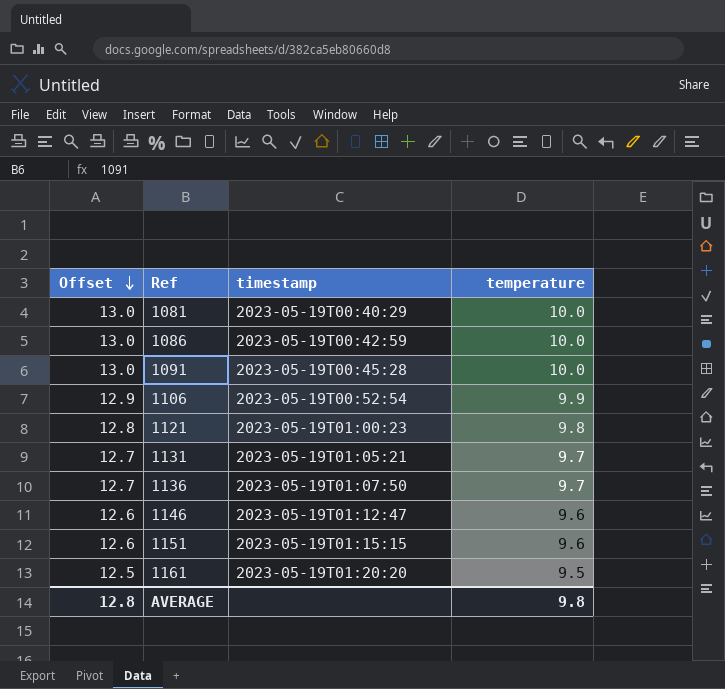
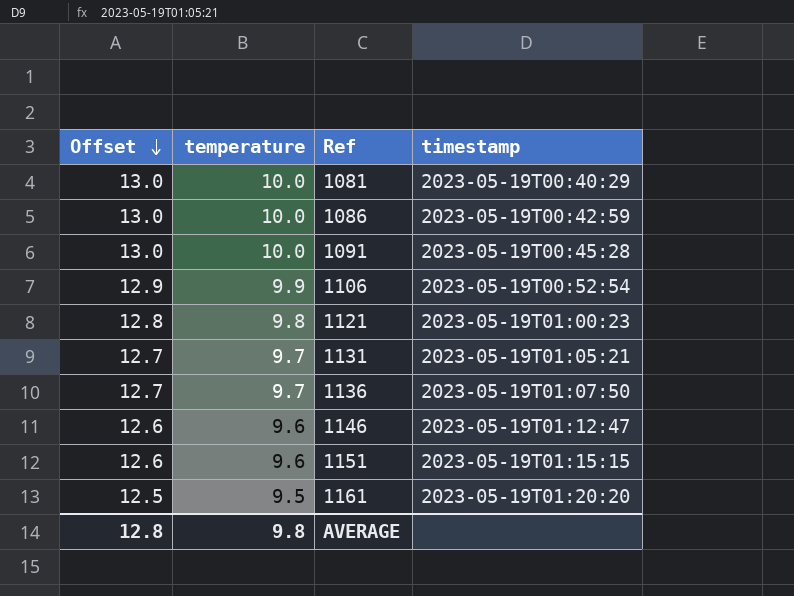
column temperature | position: 4 -> 2

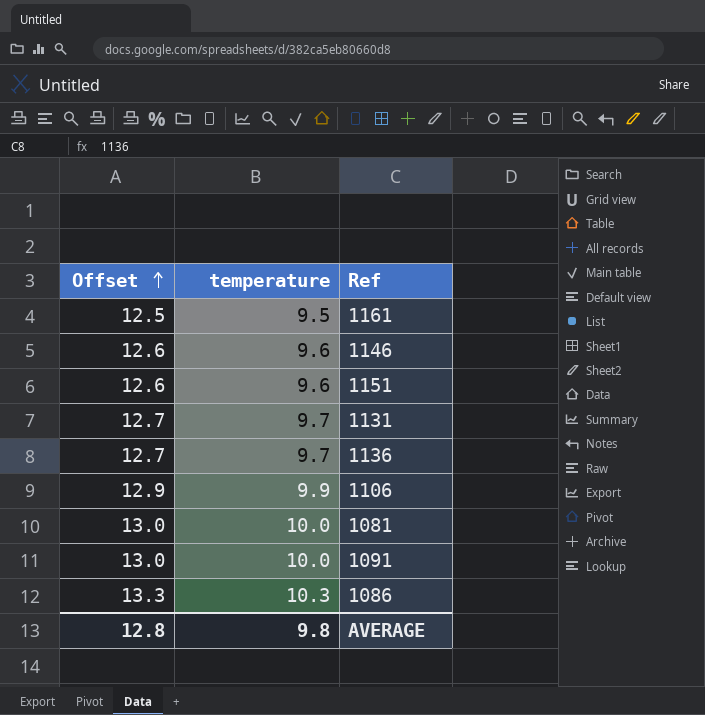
row order: Offset descending -> Offset ascending
column timestamp | position: 4 -> none
row 1121: 12.8 | 9.8 | 2023-05-19T01:00:23 -> none
1086 | Offset: 13.0 -> 13.3
1086 | temperature: 10.0 -> 10.3

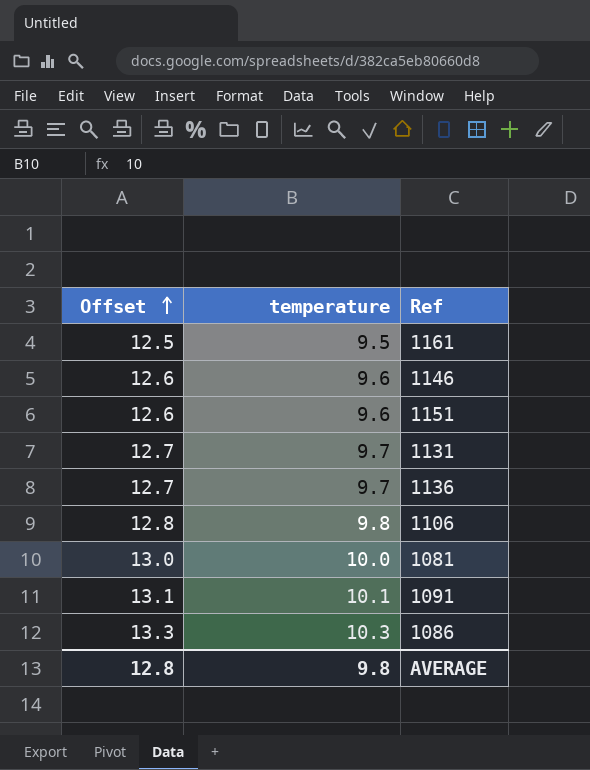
1106 | Offset: 12.9 -> 12.8
1106 | temperature: 9.9 -> 9.8
1091 | Offset: 13.0 -> 13.1
1091 | temperature: 10.0 -> 10.1

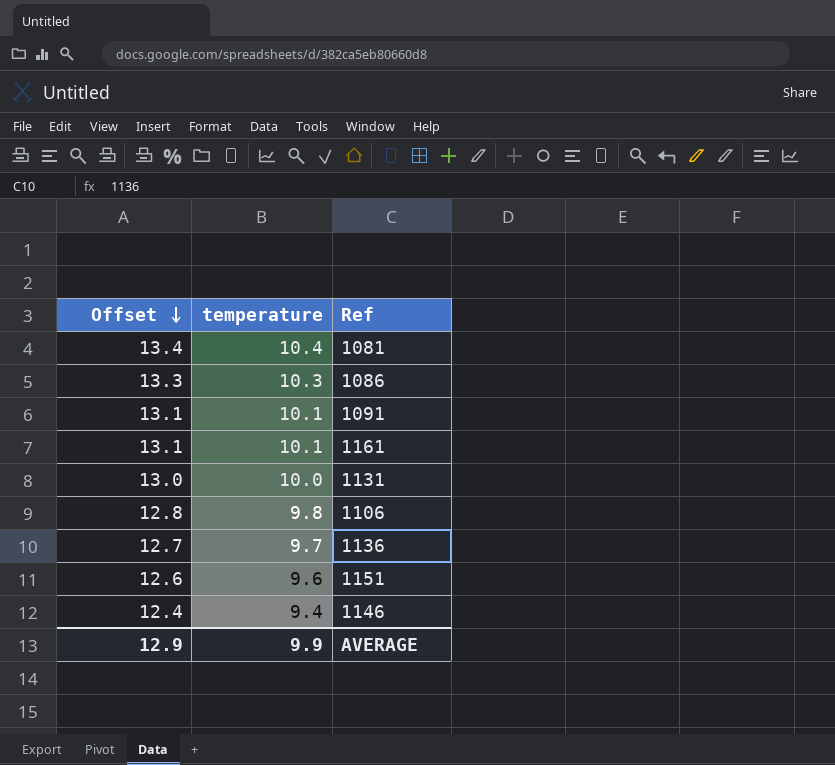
row order: Offset ascending -> Offset descending
1081 | Offset: 13.0 -> 13.4
1081 | temperature: 10.0 -> 10.4
1161 | Offset: 12.5 -> 13.1
1161 | temperature: 9.5 -> 10.1
1131 | Offset: 12.7 -> 13.0
1131 | temperature: 9.7 -> 10.0
1146 | Offset: 12.6 -> 12.4
1146 | temperature: 9.6 -> 9.4
AVERAGE | Offset: 12.8 -> 12.9
AVERAGE | temperature: 9.8 -> 9.9

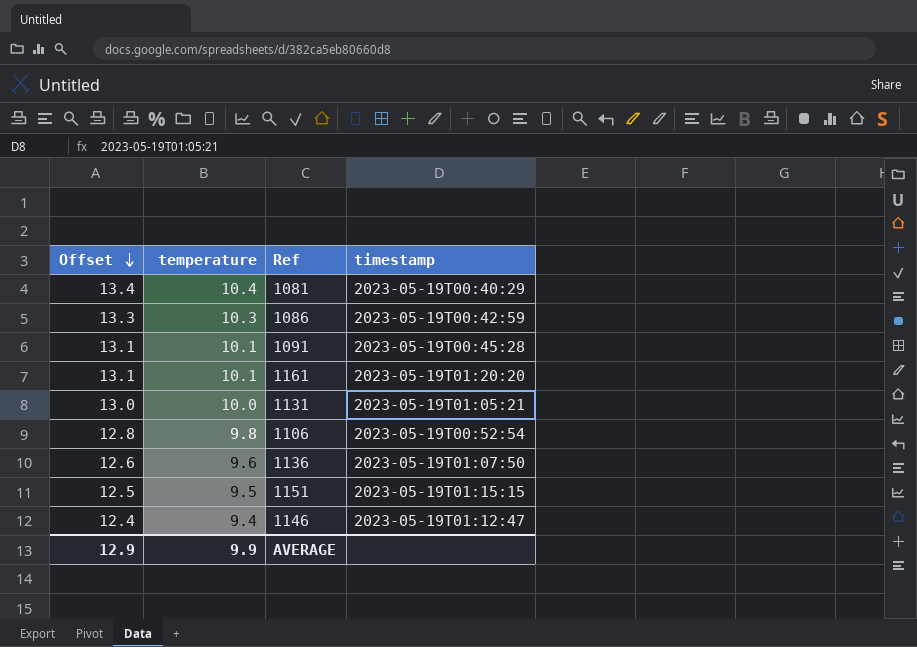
column timestamp | position: none -> 4
1136 | Offset: 12.7 -> 12.6
1136 | temperature: 9.7 -> 9.6
1151 | Offset: 12.6 -> 12.5
1151 | temperature: 9.6 -> 9.5

